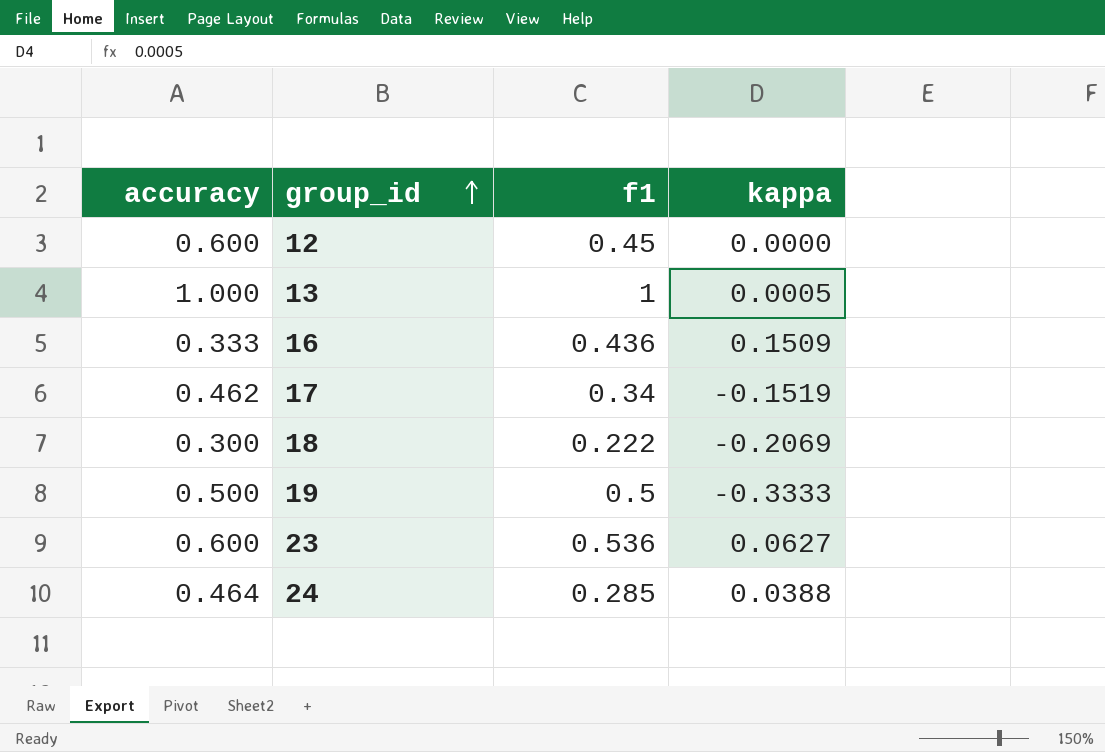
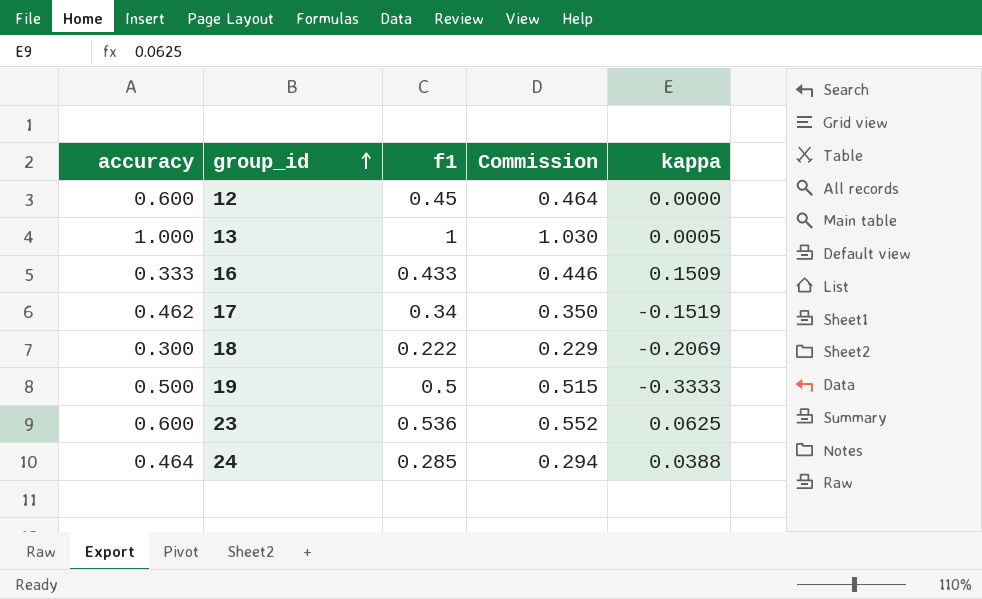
column Commission | formula: none -> [f1] * 1.03
16 | f1: 0.436 -> 0.433
23 | kappa: 0.0627 -> 0.0625

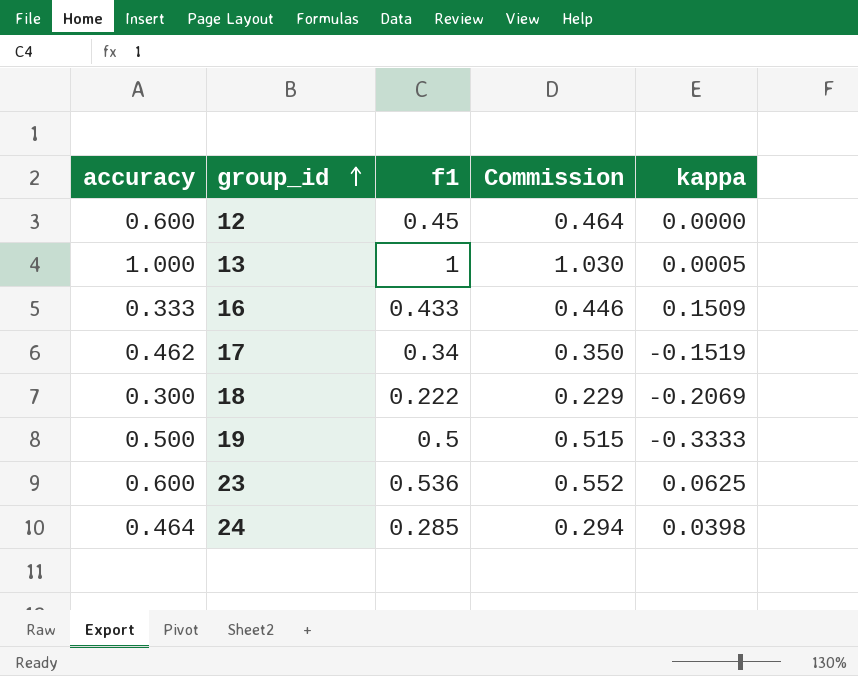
24 | kappa: 0.0388 -> 0.0398

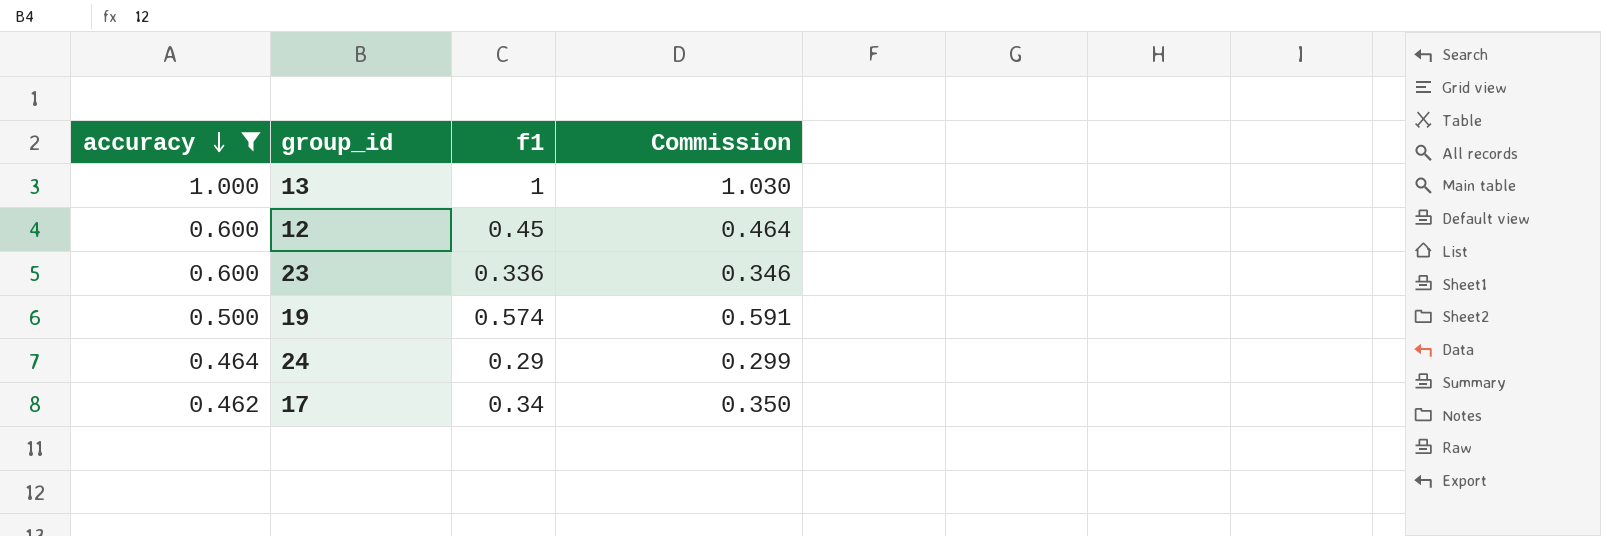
filter: none -> accuracy >= 0.462
row order: group_id ascending -> accuracy descending
column kappa | position: 5 -> none
23 | f1: 0.536 -> 0.336
23 | Commission: 0.552 -> 0.346
19 | f1: 0.5 -> 0.574
19 | Commission: 0.515 -> 0.591
24 | f1: 0.285 -> 0.29
24 | Commission: 0.294 -> 0.299

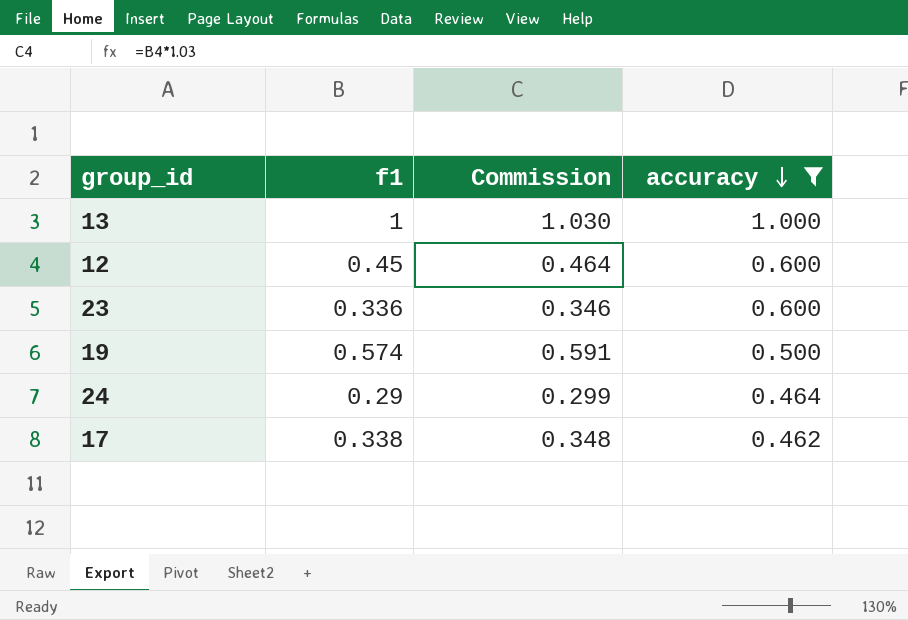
column accuracy | position: 1 -> 4
17 | f1: 0.34 -> 0.338
17 | Commission: 0.350 -> 0.348

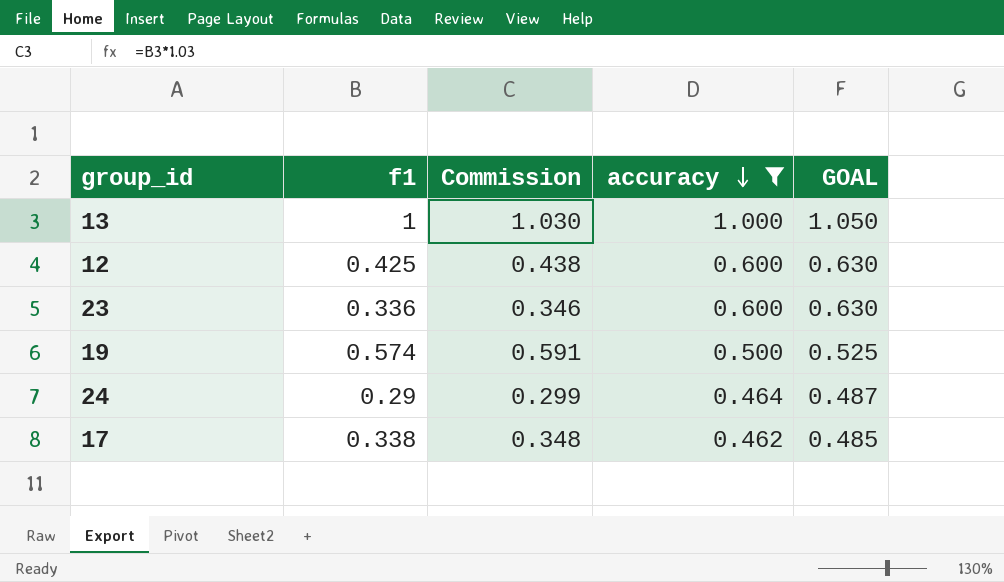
column GOAL | formula: none -> [accuracy] * 1.05
12 | f1: 0.45 -> 0.425
12 | Commission: 0.464 -> 0.438

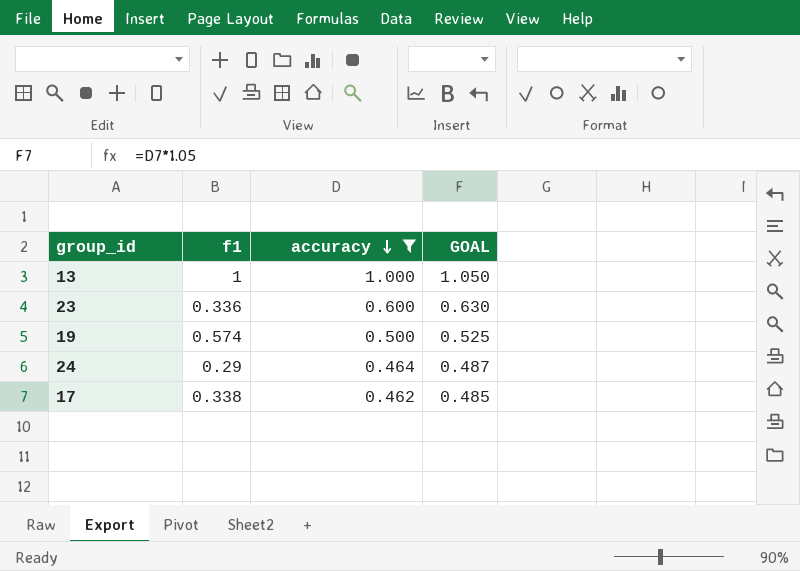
column Commission | formula: [f1] * 1.03 -> none
row 12: 0.425 | 0.438 | 0.600 | 0.630 -> none

